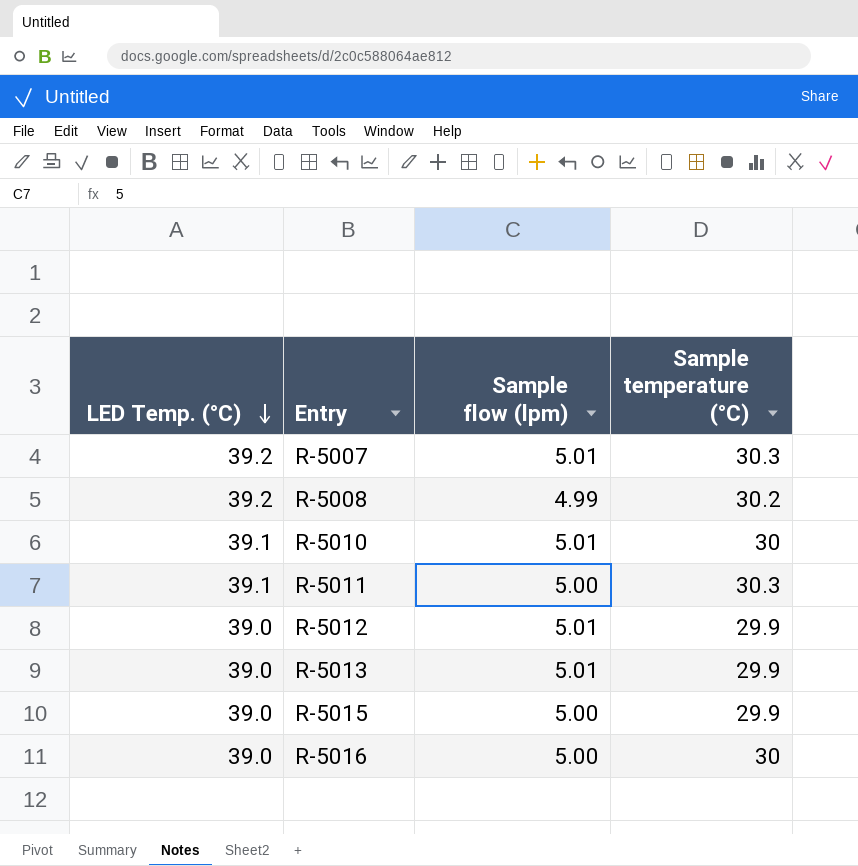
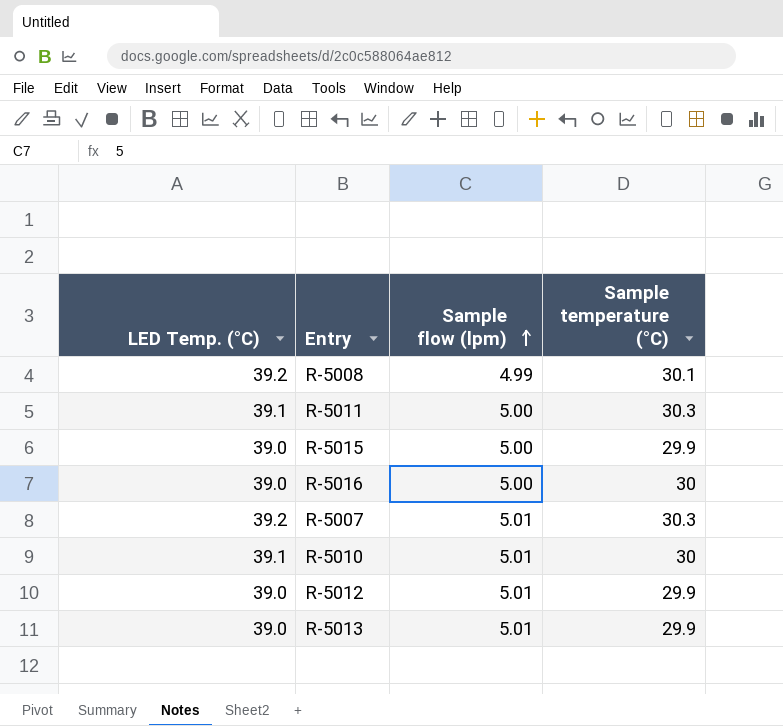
row order: LED Temp. (°C) descending -> Sample flow (lpm) ascending
R-5008 | Sample temperature (°C): 30.2 -> 30.1

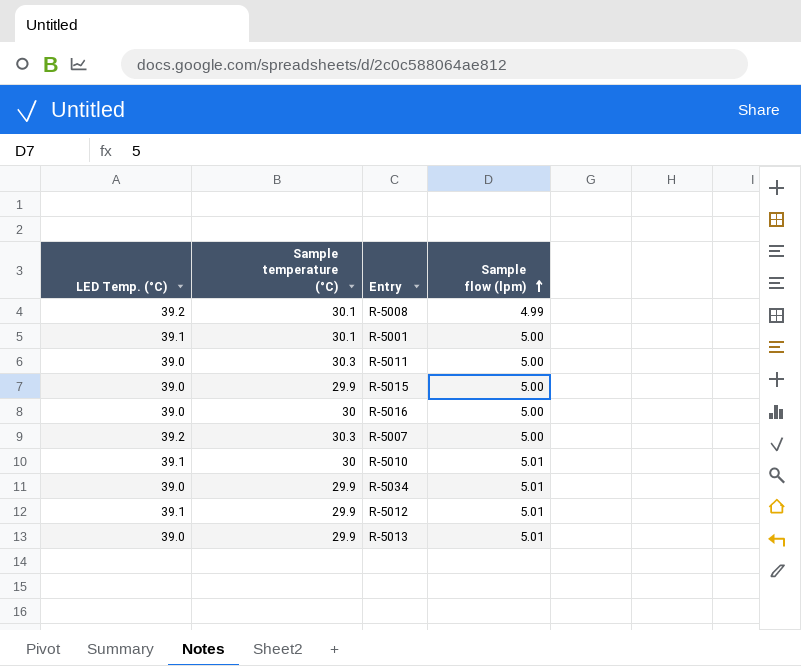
column Sample temperature (°C) | position: 4 -> 2
row R-5001: none -> 39.1 | 30.1 | 5.00
R-5011 | LED Temp. (°C): 39.1 -> 39.0
R-5007 | Sample flow (lpm): 5.01 -> 5.00
row R-5034: none -> 39.0 | 29.9 | 5.01
R-5012 | LED Temp. (°C): 39.0 -> 39.1

